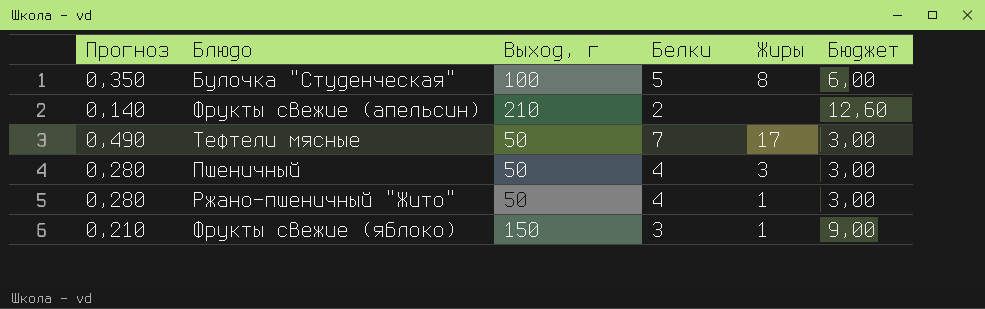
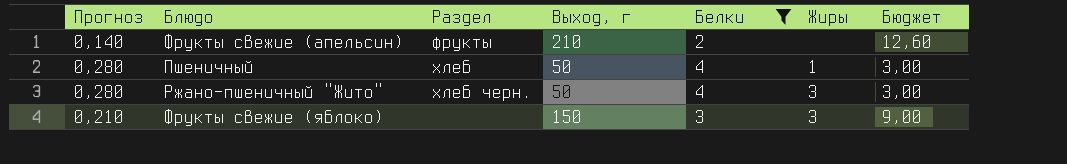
filter: none -> Белки <= 4
column Раздел | position: none -> 3
Пшеничный | Жиры: 3 -> 1
Ржано-пшеничный "Жито" | Жиры: 1 -> 3
Фрукты свежие (яблоко) | Жиры: 1 -> 3

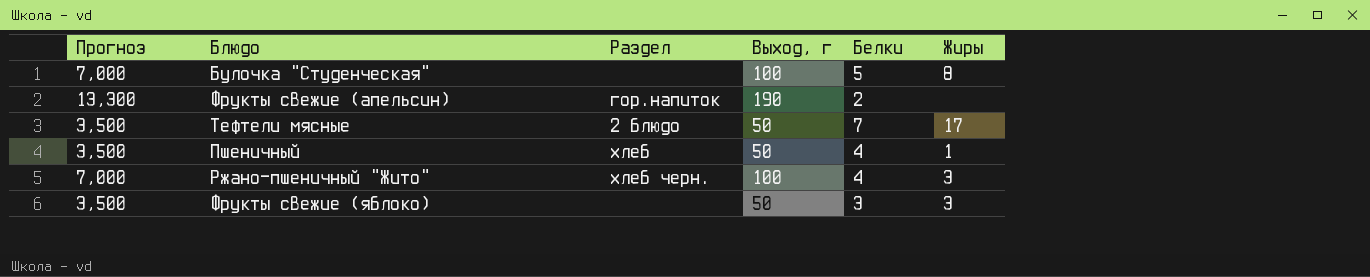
filter: Белки <= 4 -> none
column Бюджет | formula: [Выход, г] * 0,06 -> none
column Прогноз | formula: [Белки] * 0,07 -> [Выход, г] * 0,07
Фрукты свежие (апельсин) | Раздел: фрукты -> гор.напиток
Фрукты свежие (апельсин) | Выход, г: 210 -> 190
Ржано-пшеничный "Жито" | Выход, г: 50 -> 100
Фрукты свежие (яблоко) | Выход, г: 150 -> 50

